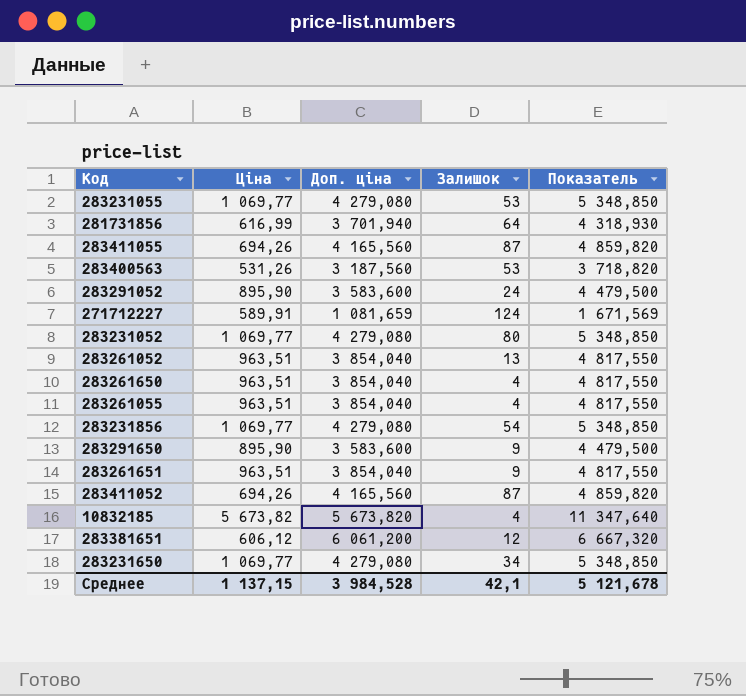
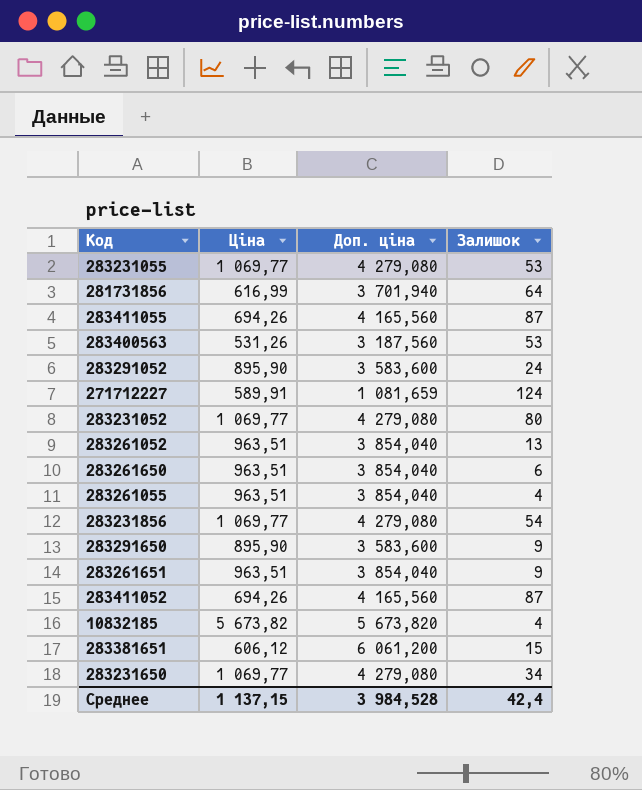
column Показатель | formula: [Ціна] + [Доп. ціна] -> none
283261650 | Залишок: 4 -> 6
283381651 | Залишок: 12 -> 15
Среднее | Залишок: 42,1 -> 42,4

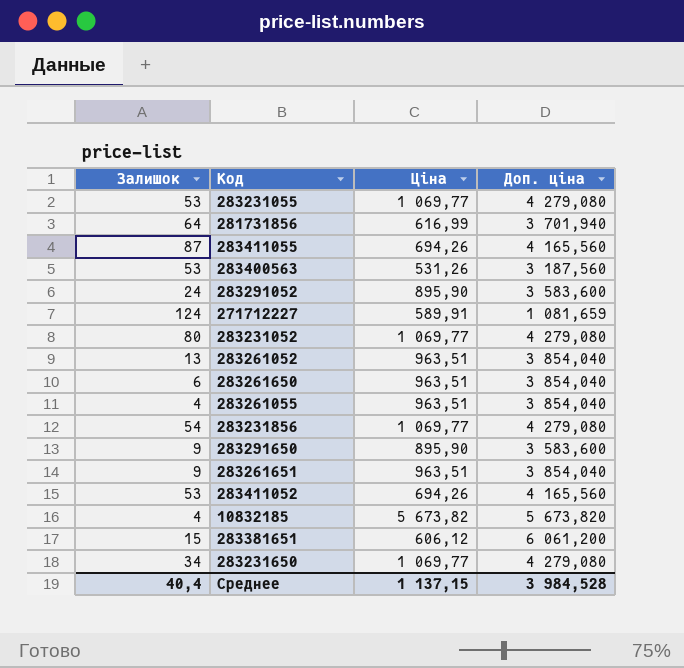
column Залишок | position: 4 -> 1
283411052 | Залишок: 87 -> 53
Среднее | Залишок: 42,4 -> 40,4

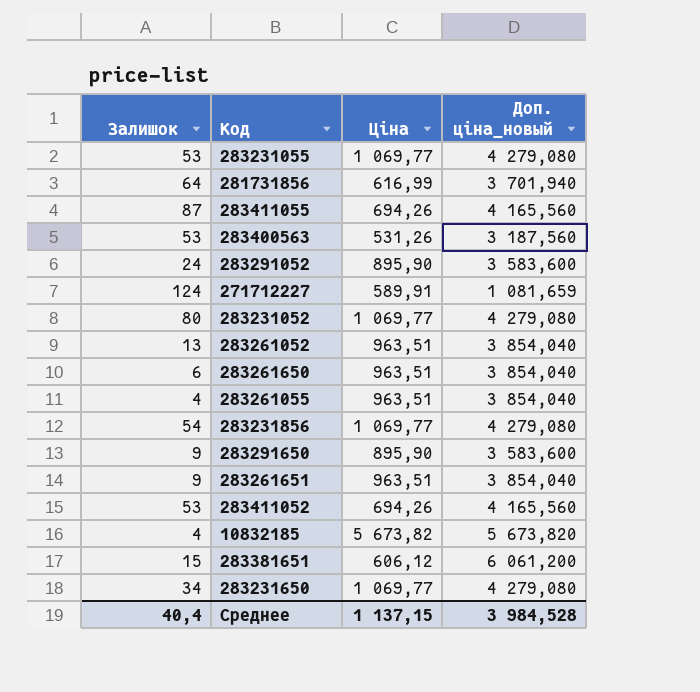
column name: Доп. ціна -> Доп. ціна_новый

